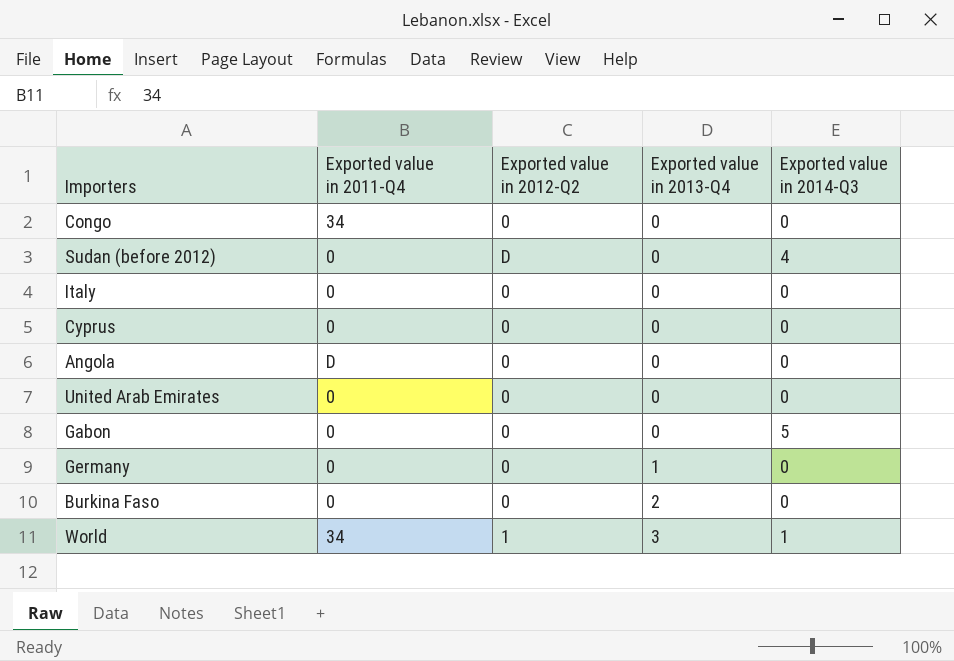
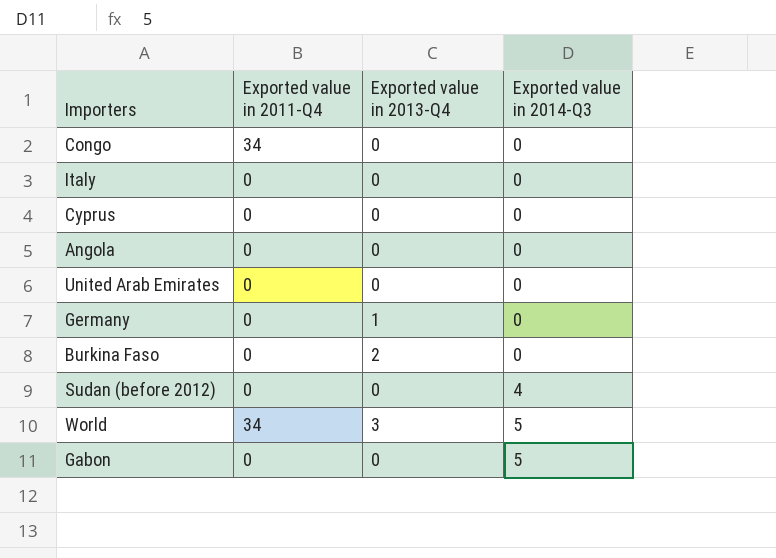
row order: Exported value in 2013-Q4 ascending -> Exported value in 2014-Q3 ascending
column Exported value in 2012-Q2 | position: 3 -> none
Angola | Exported value in 2011-Q4: D -> 0
World | Exported value in 2014-Q3: 1 -> 5

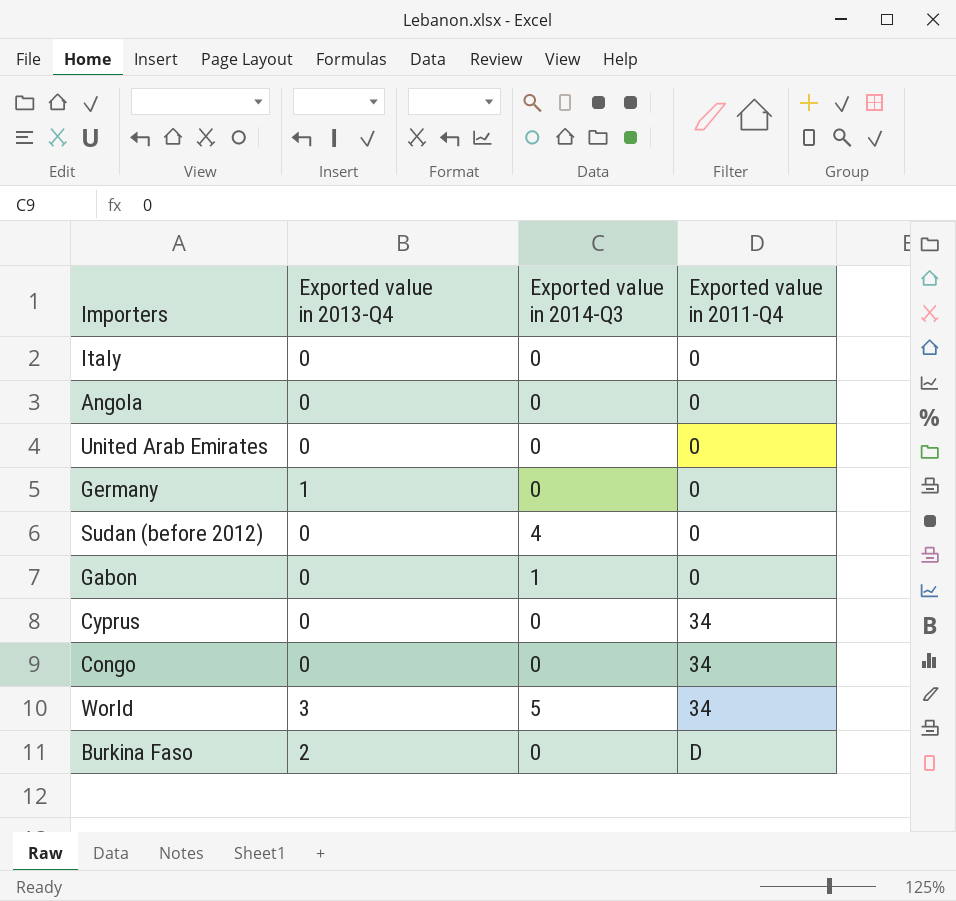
row order: Exported value in 2014-Q3 ascending -> Exported value in 2011-Q4 ascending
column Exported value in 2011-Q4 | position: 2 -> 4
Gabon | Exported value in 2014-Q3: 5 -> 1
Cyprus | Exported value in 2011-Q4: 0 -> 34
Burkina Faso | Exported value in 2011-Q4: 0 -> D

